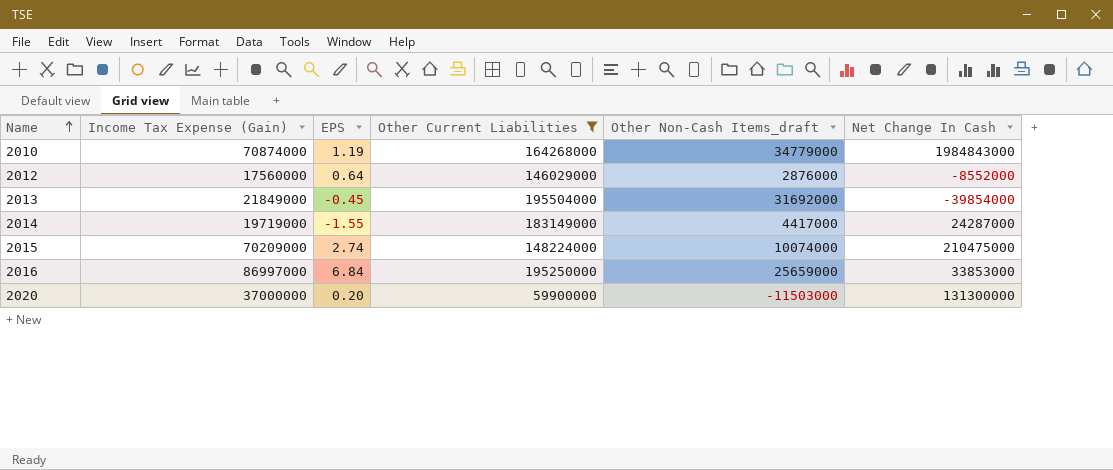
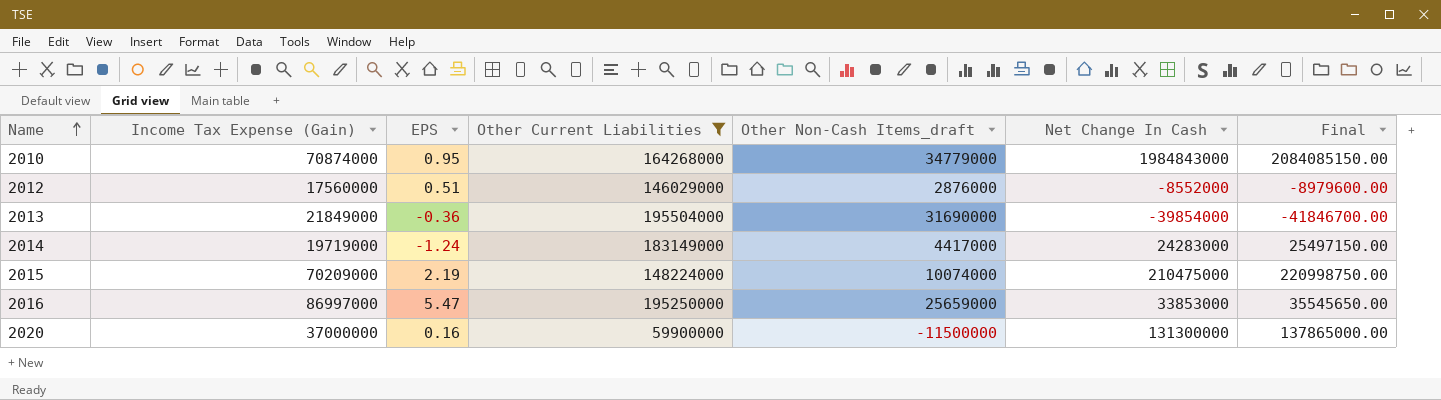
column Final | formula: none -> [Net Change In Cash] * 1.05
2010 | EPS: 1.19 -> 0.95
2012 | EPS: 0.64 -> 0.51
2013 | EPS: -0.45 -> -0.36
2013 | Other Non-Cash Items_draft: 31692000 -> 31690000
2014 | EPS: -1.55 -> -1.24
2014 | Net Change In Cash: 24287000 -> 24283000
2015 | EPS: 2.74 -> 2.19
2016 | EPS: 6.84 -> 5.47
2020 | EPS: 0.20 -> 0.16
2020 | Other Non-Cash Items_draft: -11503000 -> -11500000

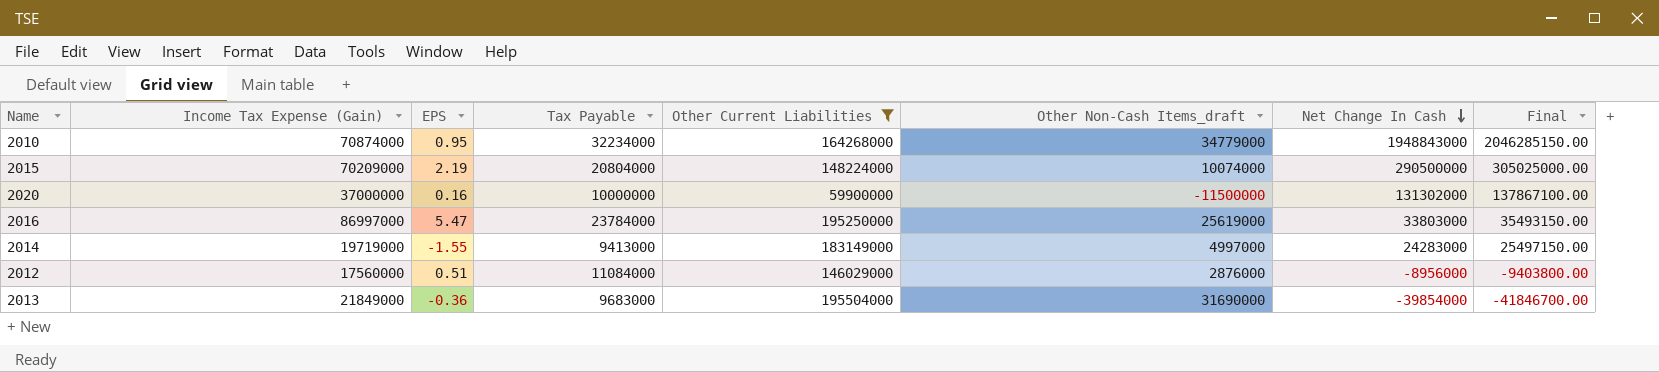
row order: Name ascending -> Net Change In Cash descending
column Tax Payable | position: none -> 4
2010 | Net Change In Cash: 1984843000 -> 1948843000
2010 | Final: 2084085150.00 -> 2046285150.00
2015 | Net Change In Cash: 210475000 -> 290500000
2015 | Final: 220998750.00 -> 305025000.00
2020 | Net Change In Cash: 131300000 -> 131302000
2020 | Final: 137865000.00 -> 137867100.00
2016 | Other Non-Cash Items_draft: 25659000 -> 25619000
2016 | Net Change In Cash: 33853000 -> 33803000
2016 | Final: 35545650.00 -> 35493150.00
2014 | EPS: -1.24 -> -1.55
2014 | Other Non-Cash Items_draft: 4417000 -> 4997000
2012 | Net Change In Cash: -8552000 -> -8956000
2012 | Final: -8979600.00 -> -9403800.00

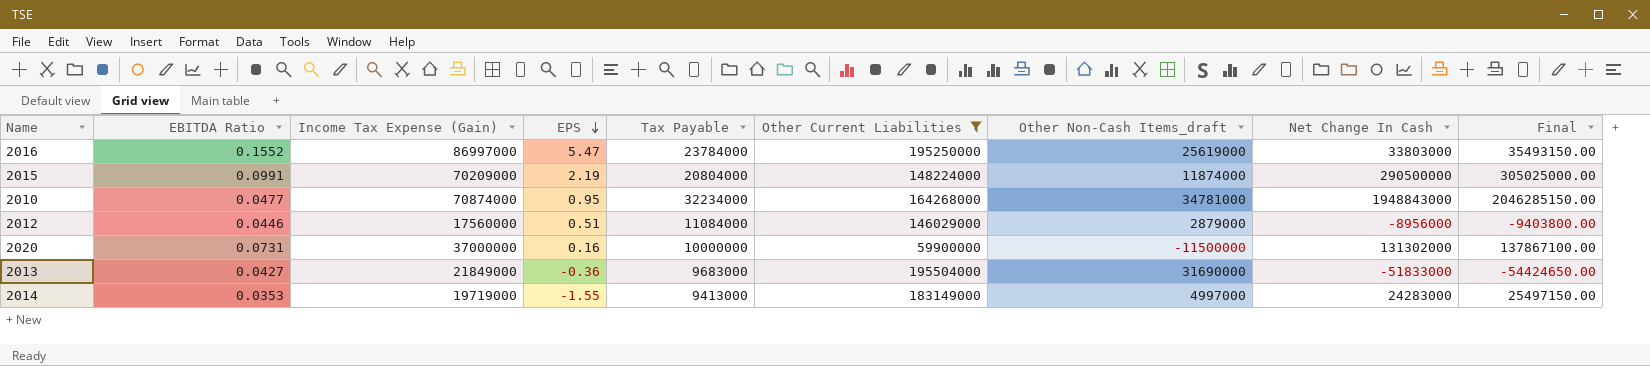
row order: Net Change In Cash descending -> EPS descending
column EBITDA Ratio | position: none -> 2
2015 | Other Non-Cash Items_draft: 10074000 -> 11874000
2010 | Other Non-Cash Items_draft: 34779000 -> 34781000
2012 | Other Non-Cash Items_draft: 2876000 -> 2879000
2013 | Net Change In Cash: -39854000 -> -51833000
2013 | Final: -41846700.00 -> -54424650.00

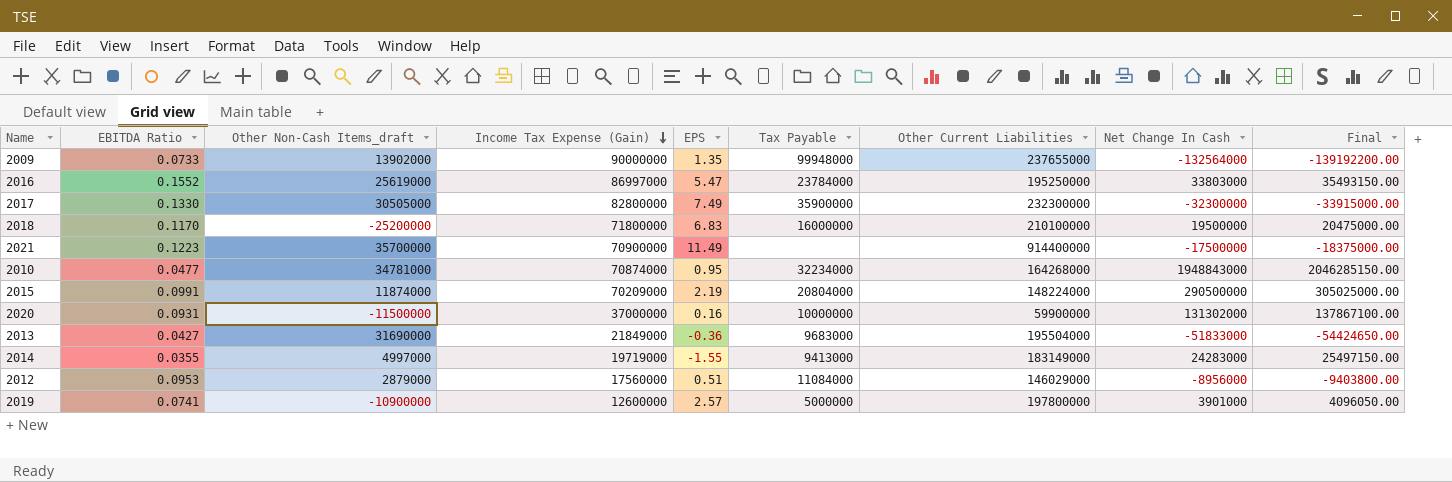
filter: Other Current Liabilities <= 195504000 -> none
row order: EPS descending -> Income Tax Expense (Gain) descending
column Other Non-Cash Items_draft | position: 7 -> 3
2020 | EBITDA Ratio: 0.0731 -> 0.0931
2014 | EBITDA Ratio: 0.0353 -> 0.0355
2012 | EBITDA Ratio: 0.0446 -> 0.0953

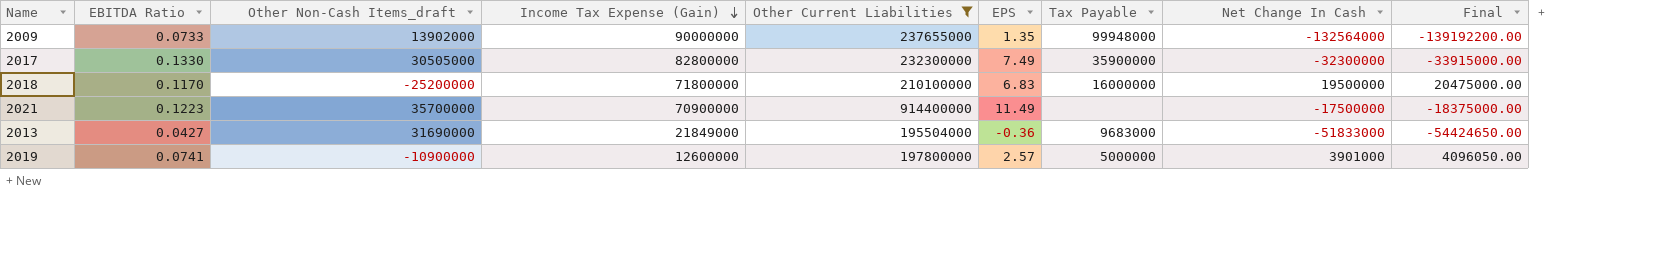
filter: none -> Other Current Liabilities >= 195504000
column Other Current Liabilities | position: 7 -> 5

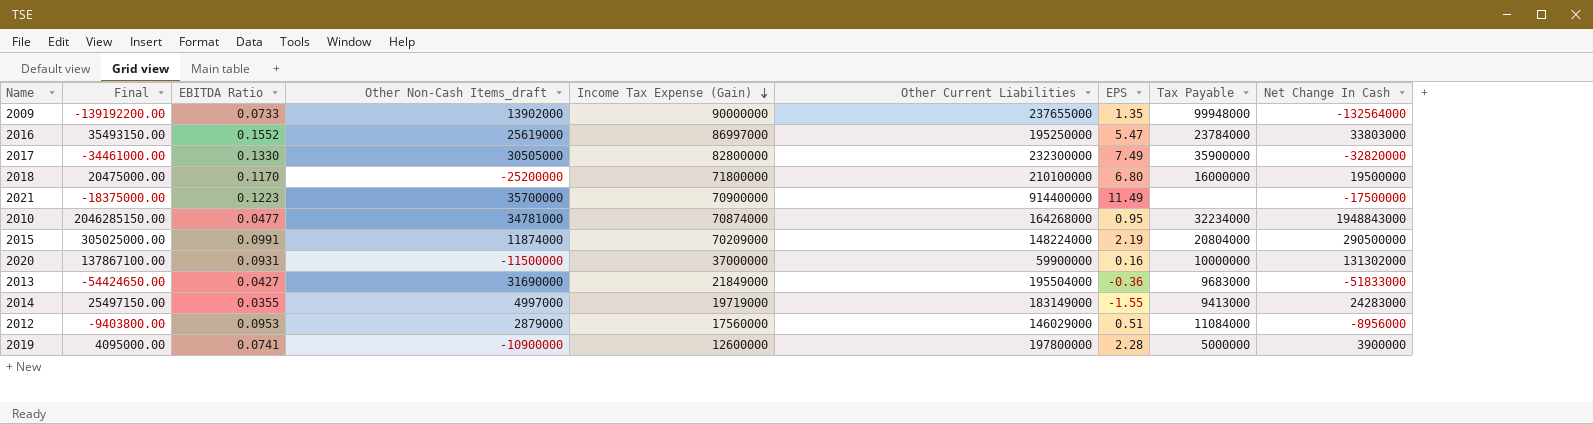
filter: Other Current Liabilities >= 195504000 -> none
column Final | position: 9 -> 2
2017 | Final: -33915000.00 -> -34461000.00
2017 | Net Change In Cash: -32300000 -> -32820000
2018 | EPS: 6.83 -> 6.80
2019 | Final: 4096050.00 -> 4095000.00
2019 | EPS: 2.57 -> 2.28
2019 | Net Change In Cash: 3901000 -> 3900000

